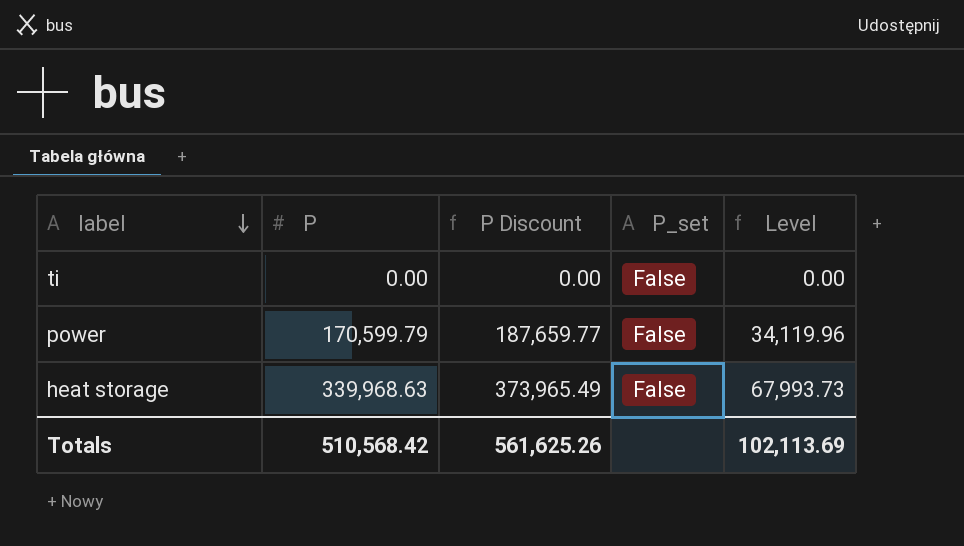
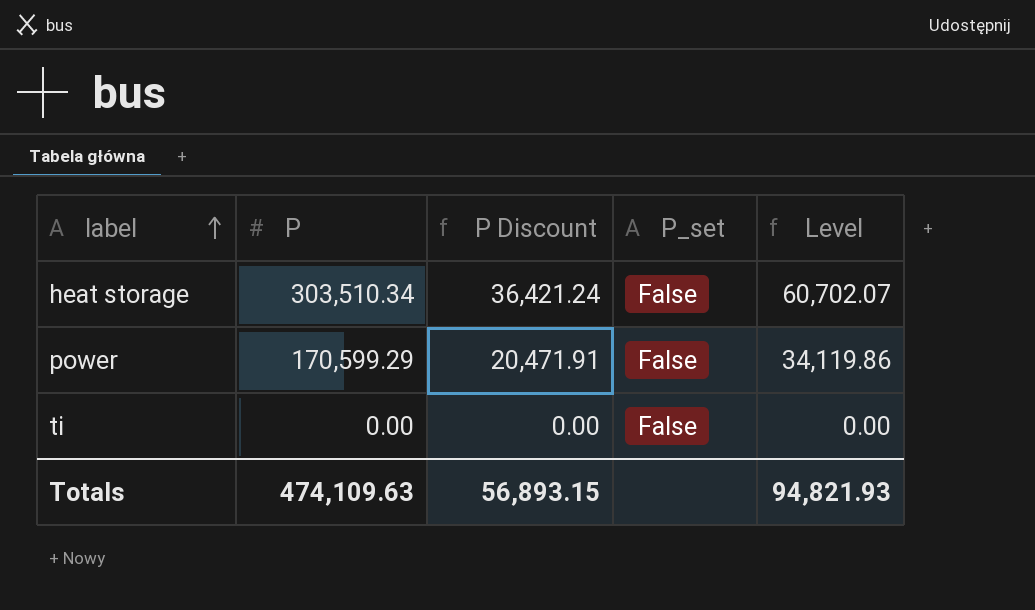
row order: label descending -> label ascending
column P Discount | formula: [P] * 1.1 -> [P] * 0.12
heat storage | P: 339,968.63 -> 303,510.34
heat storage | Level: 67,993.73 -> 60,702.07
power | P: 170,599.79 -> 170,599.29
power | Level: 34,119.96 -> 34,119.86
Totals | P: 510,568.42 -> 474,109.63
Totals | P Discount: 561,625.26 -> 56,893.15
Totals | Level: 102,113.69 -> 94,821.93

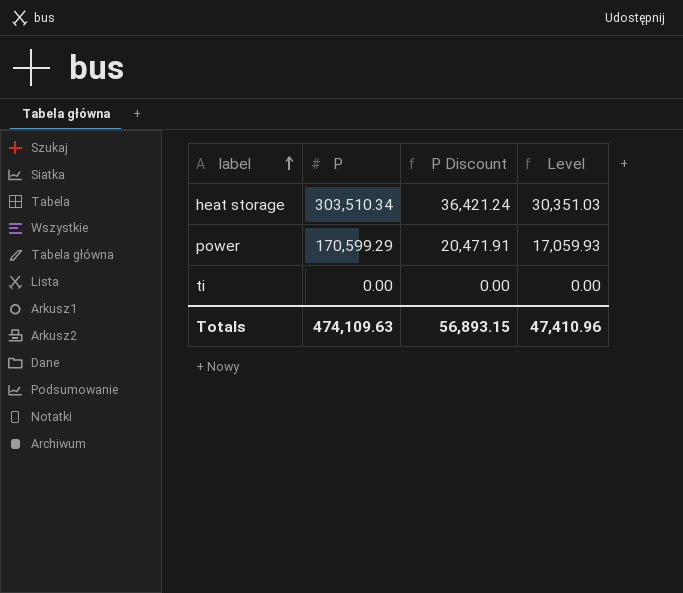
column P_set | position: 4 -> none
column Level | formula: [P] * 0.2 -> [P] * 0.1
Totals | Level: 94,821.93 -> 47,410.96

